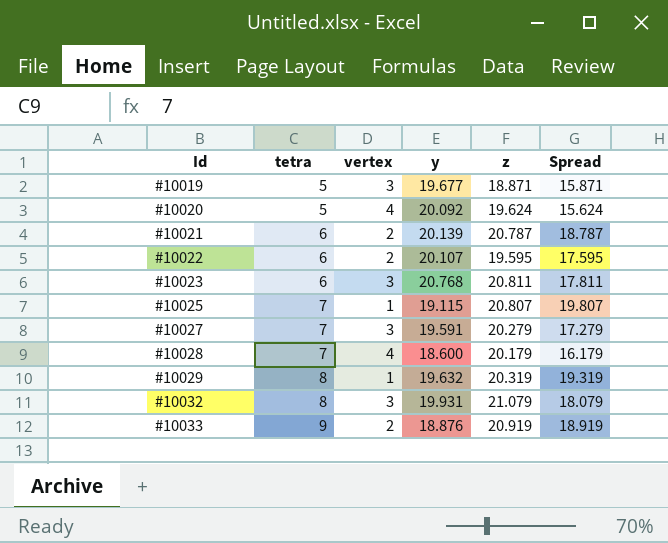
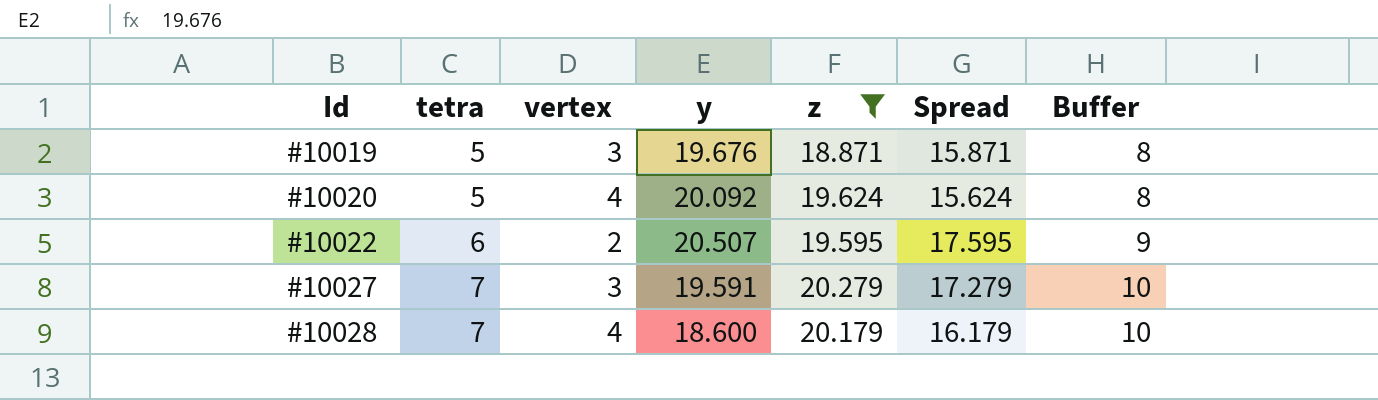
filter: none -> z <= 20.279
column Buffer | formula: none -> [tetra] + 3
#10019 | y: 19.677 -> 19.676
#10022 | y: 20.107 -> 20.507

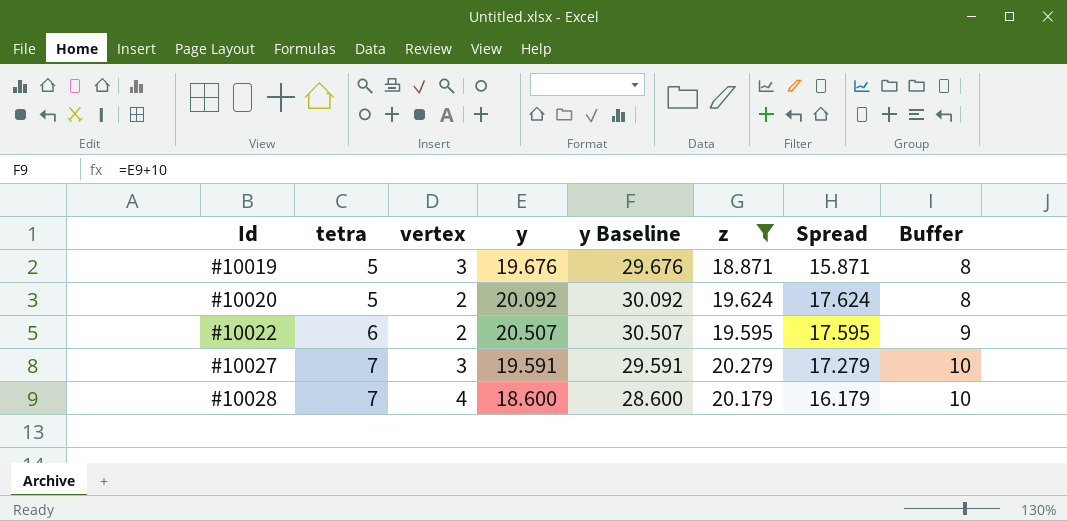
column y Baseline | formula: none -> [y] + 10
#10020 | vertex: 4 -> 2
#10020 | Spread: 15.624 -> 17.624

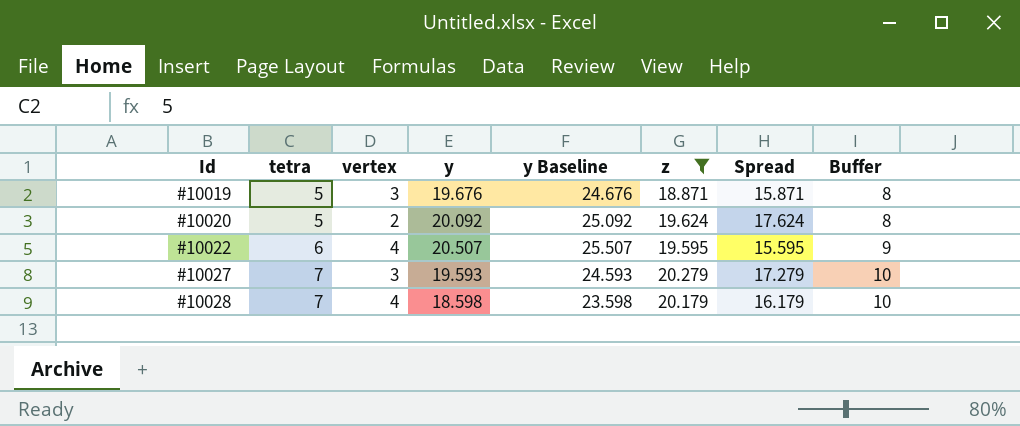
column y Baseline | formula: [y] + 10 -> [y] + 5
#10022 | vertex: 2 -> 4
#10022 | Spread: 17.595 -> 15.595
#10027 | y: 19.591 -> 19.593
#10028 | y: 18.600 -> 18.598

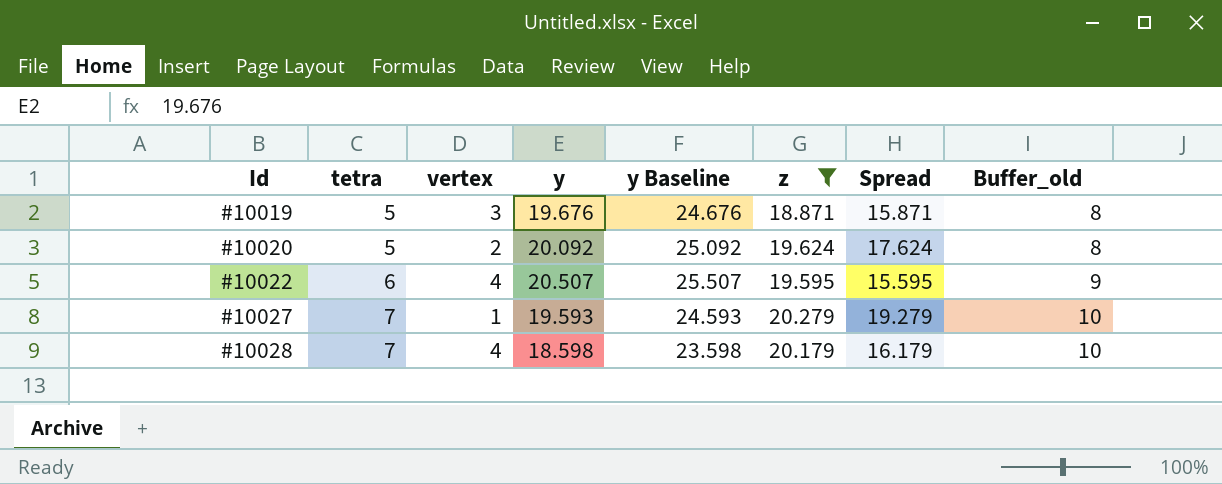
column name: Buffer -> Buffer_old
#10027 | vertex: 3 -> 1
#10027 | Spread: 17.279 -> 19.279

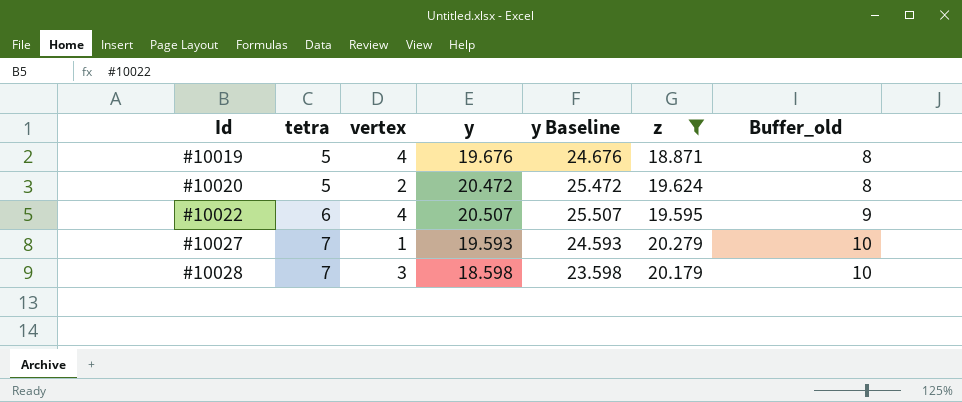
column Spread | formula: [z] - [vertex] -> none
#10019 | vertex: 3 -> 4
#10020 | y: 20.092 -> 20.472
#10020 | y Baseline: 25.092 -> 25.472
#10028 | vertex: 4 -> 3

